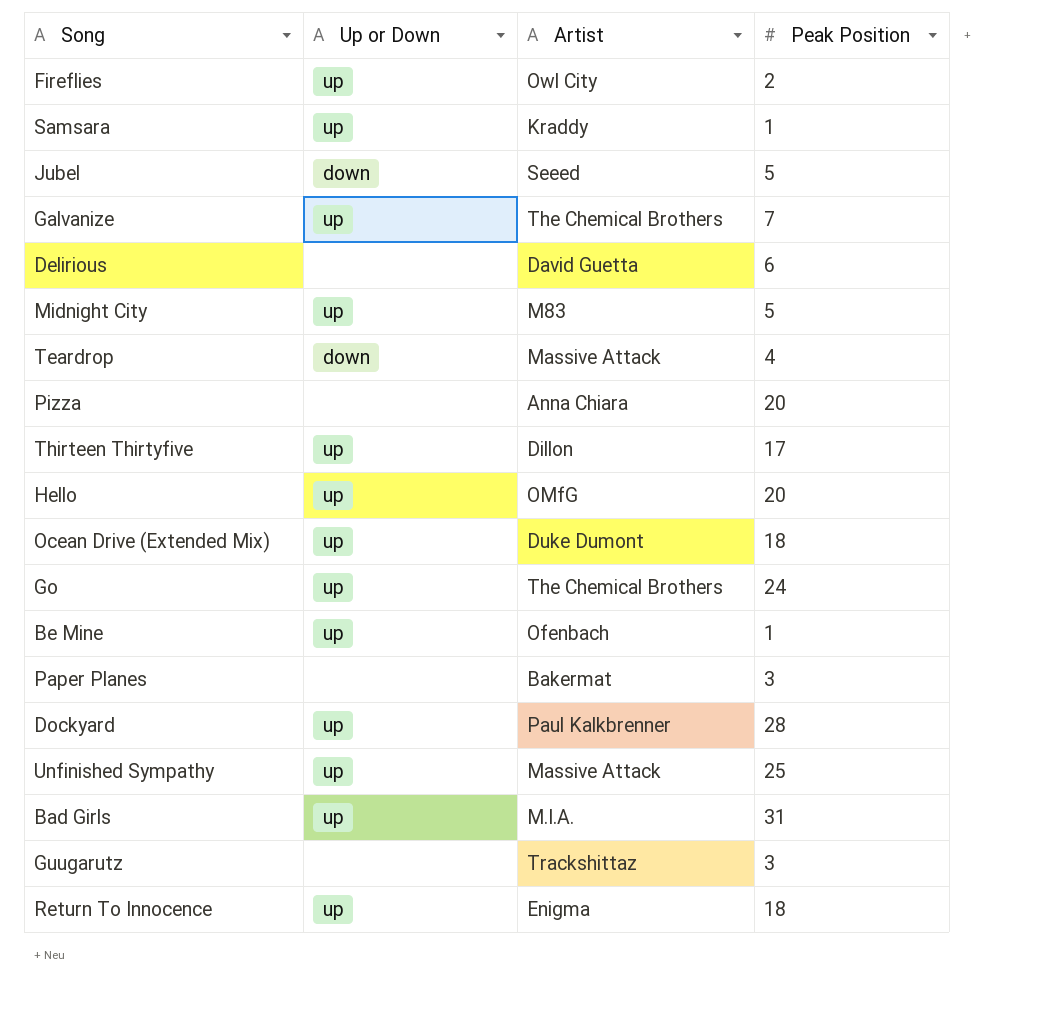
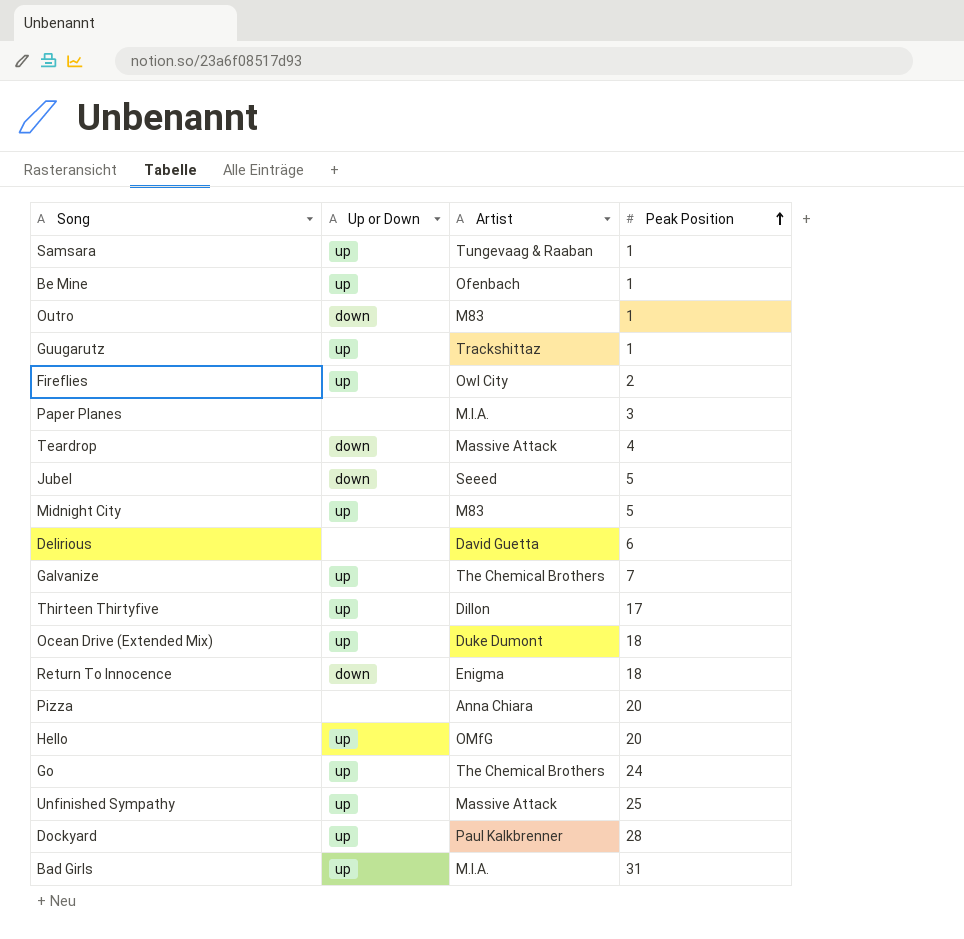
row order: none -> Peak Position ascending
Samsara | Artist: Kraddy -> Tungevaag & Raaban
row Outro: none -> down | M83 | 1
Guugarutz | Up or Down: none -> up
Guugarutz | Peak Position: 3 -> 1
Paper Planes | Artist: Bakermat -> M.I.A.
Return To Innocence | Up or Down: up -> down

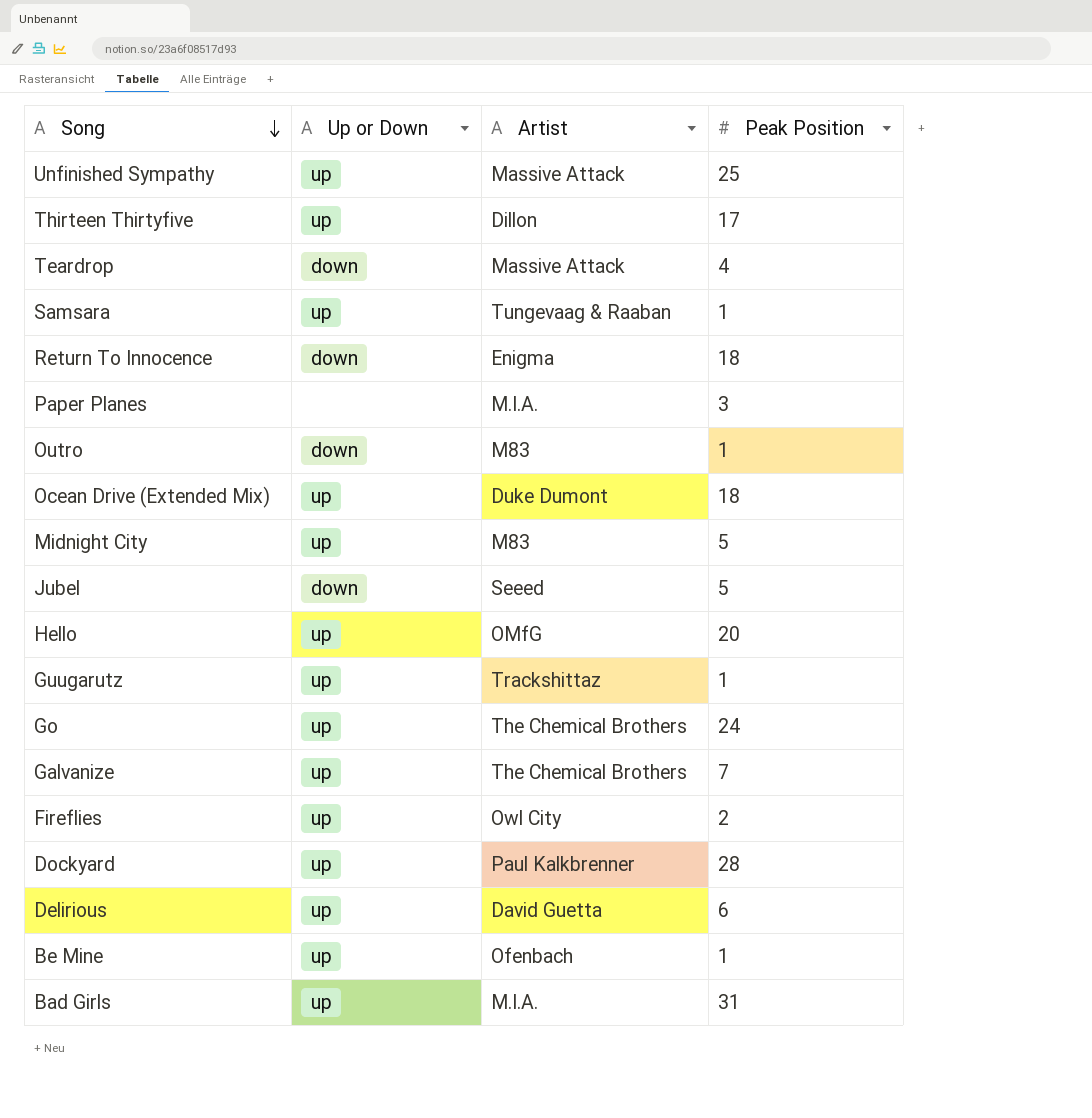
row order: Peak Position ascending -> Song descending
row Pizza: none | Anna Chiara | 20 -> none
Delirious | Up or Down: none -> up

